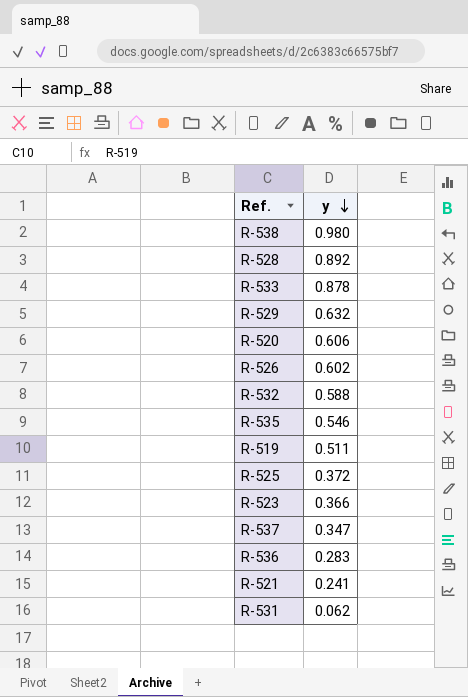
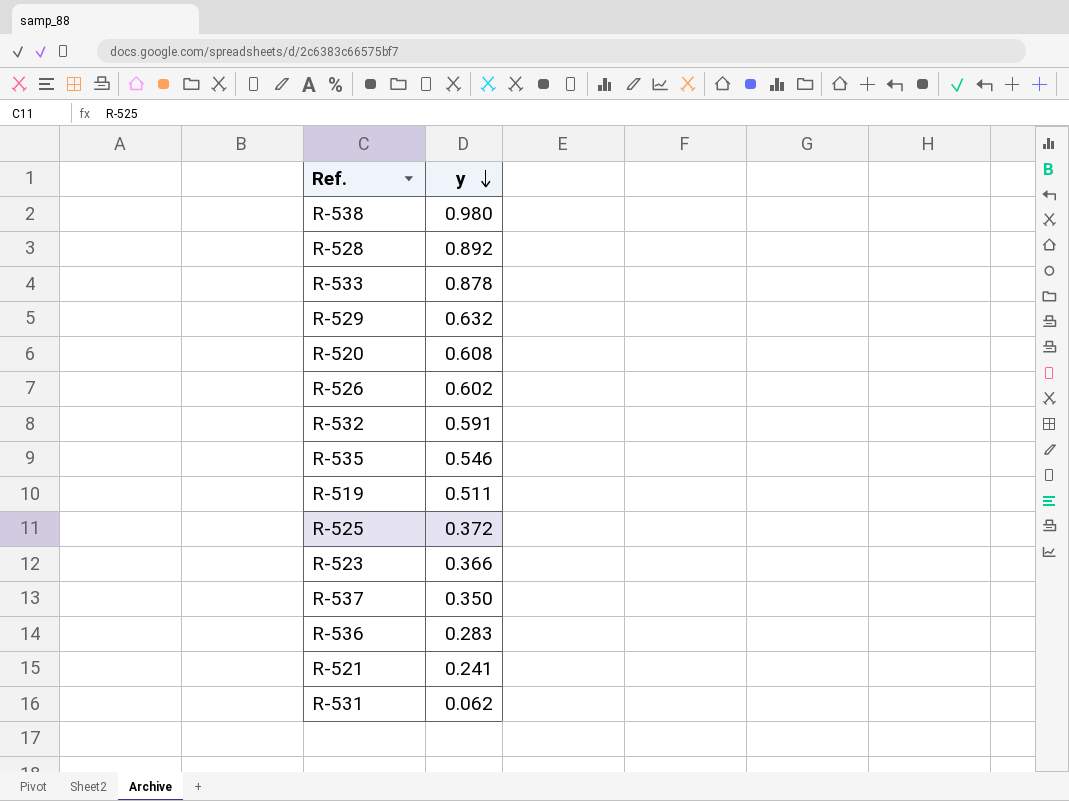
R-520 | y: 0.606 -> 0.608
R-532 | y: 0.588 -> 0.591
R-537 | y: 0.347 -> 0.350

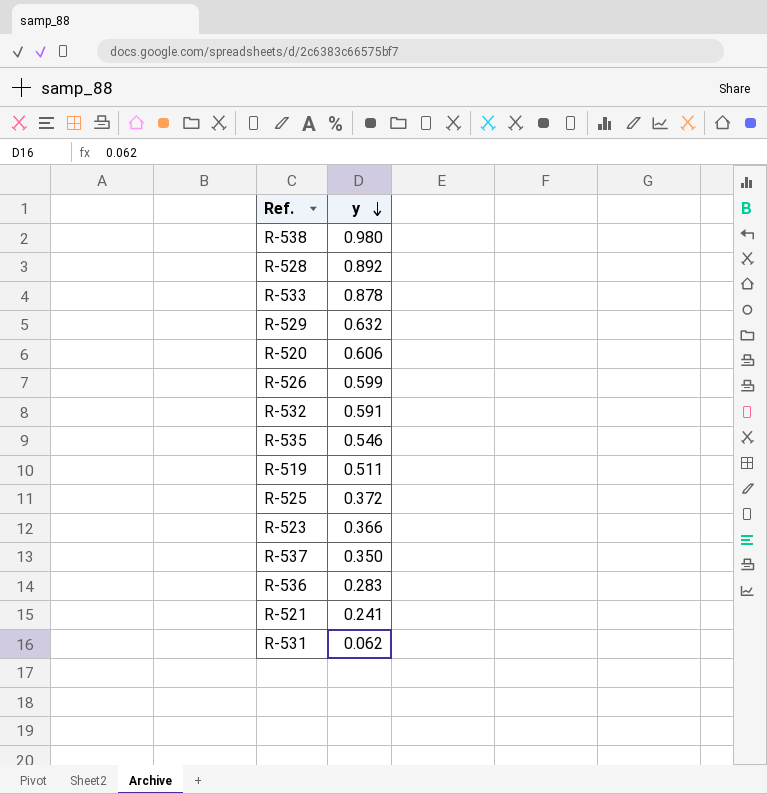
R-520 | y: 0.608 -> 0.606
R-526 | y: 0.602 -> 0.599

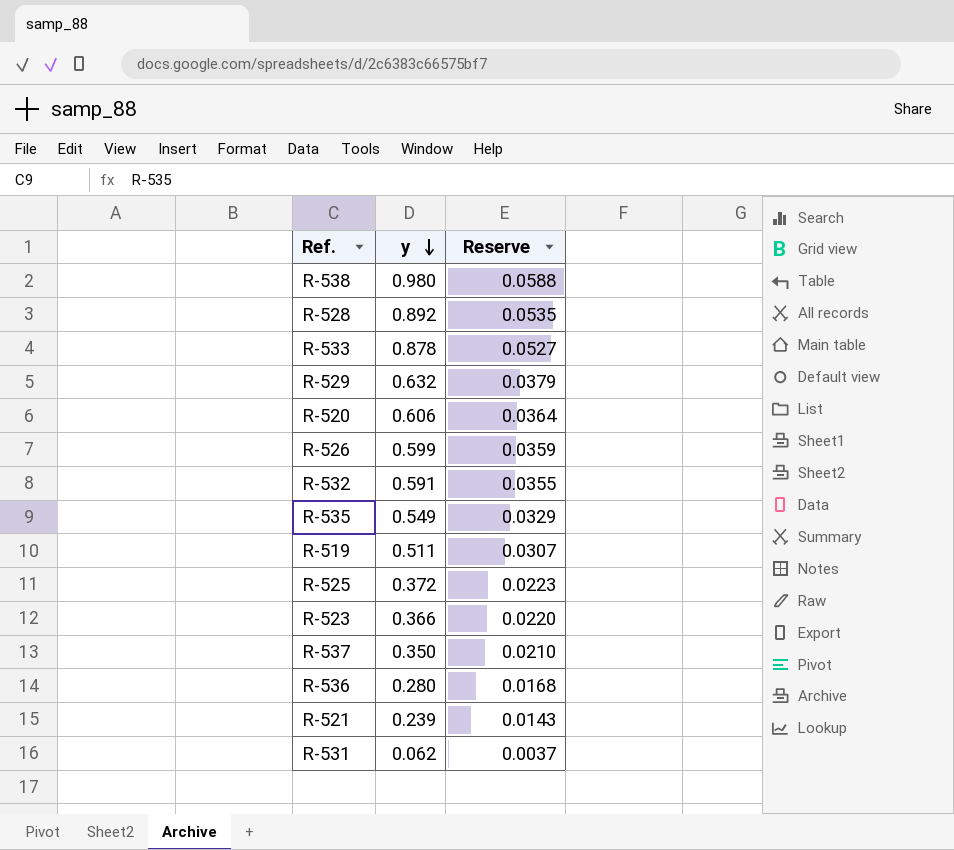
column Reserve | formula: none -> [y] * 0.06
R-535 | y: 0.546 -> 0.549
R-536 | y: 0.283 -> 0.280
R-521 | y: 0.241 -> 0.239

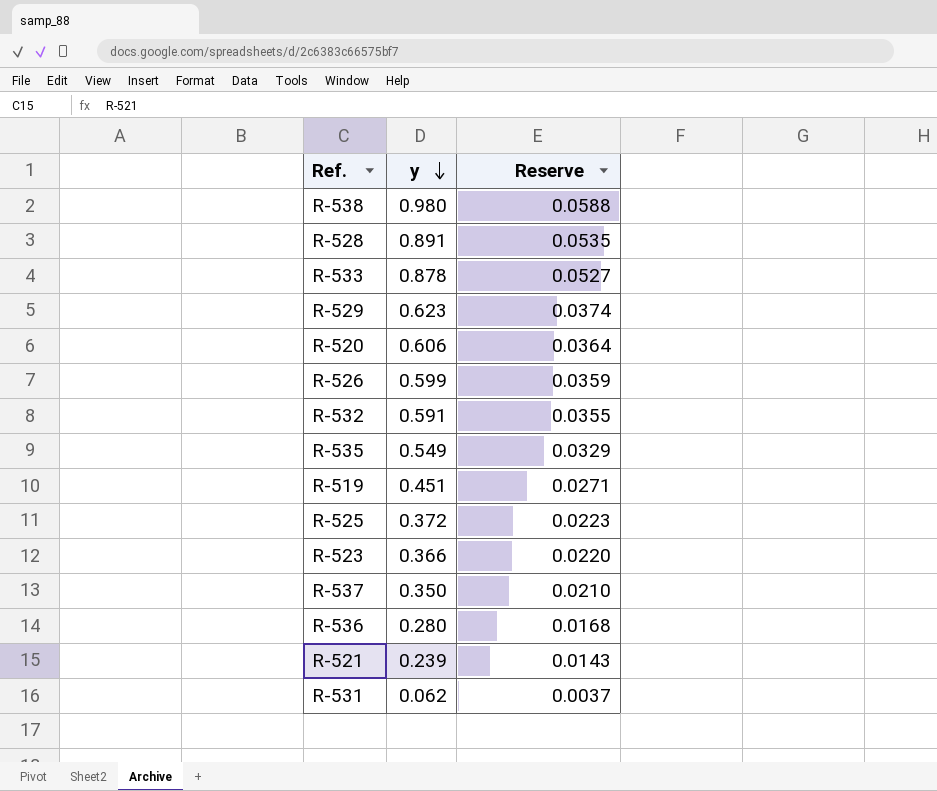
R-528 | y: 0.892 -> 0.891
R-529 | y: 0.632 -> 0.623
R-529 | Reserve: 0.0379 -> 0.0374
R-519 | y: 0.511 -> 0.451
R-519 | Reserve: 0.0307 -> 0.0271

